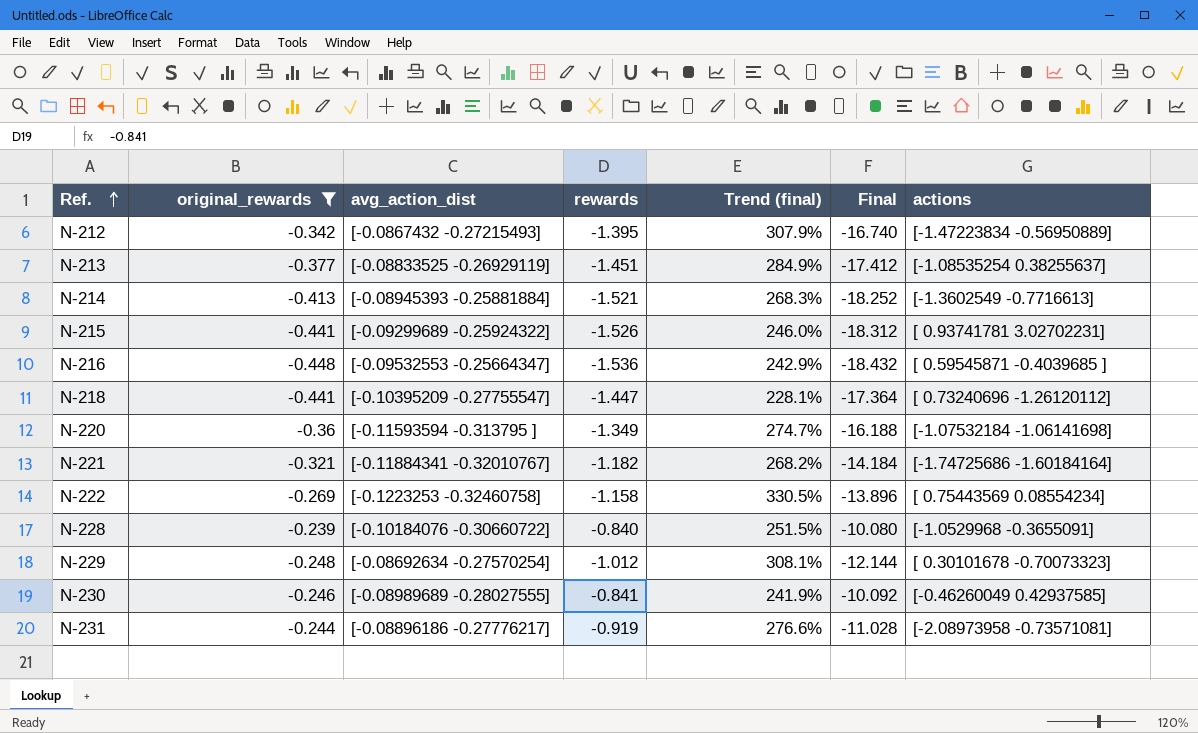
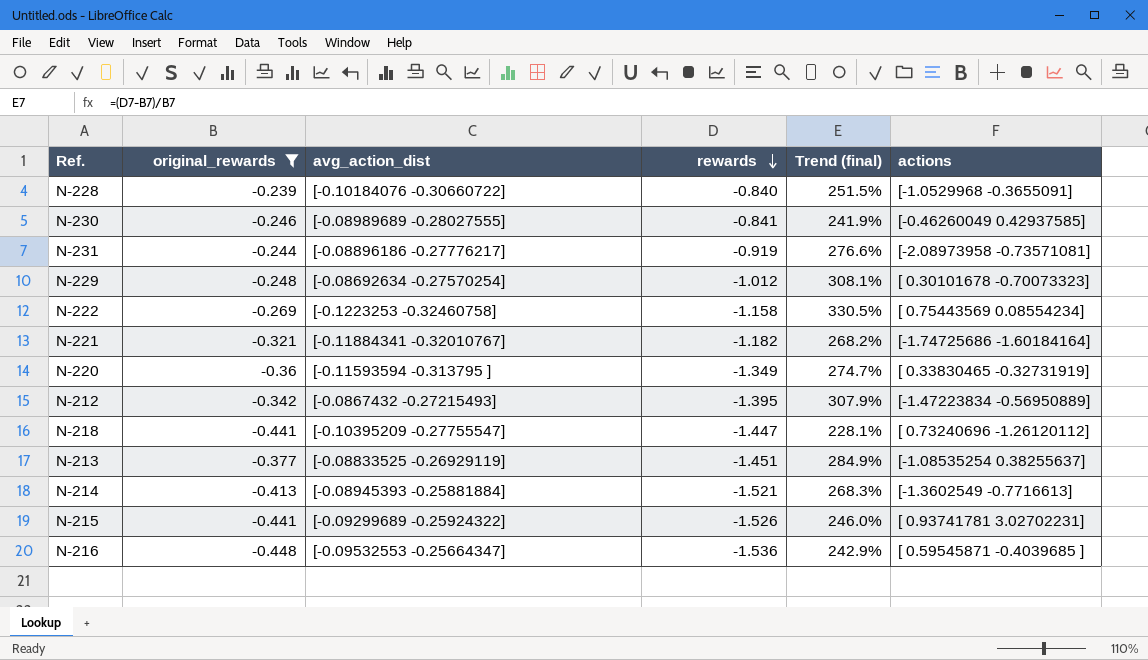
row order: Ref. ascending -> rewards descending
column Final | formula: [rewards] * 12 -> none
N-220 | actions: [-1.07532184 -1.06141698] -> [ 0.33830465 -0.32731919]

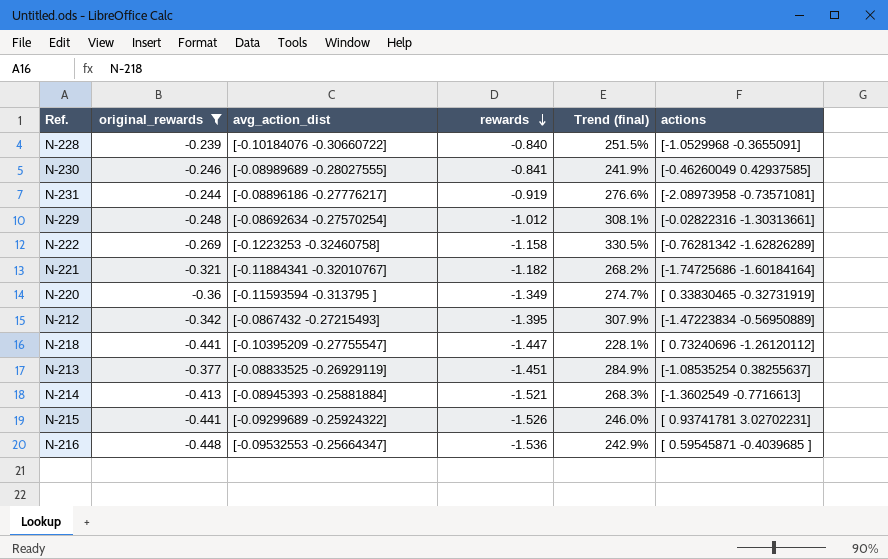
N-229 | actions: [ 0.30101678 -0.70073323] -> [-0.02822316 -1.30313661]
N-222 | actions: [ 0.75443569 0.08554234] -> [-0.76281342 -1.62826289]

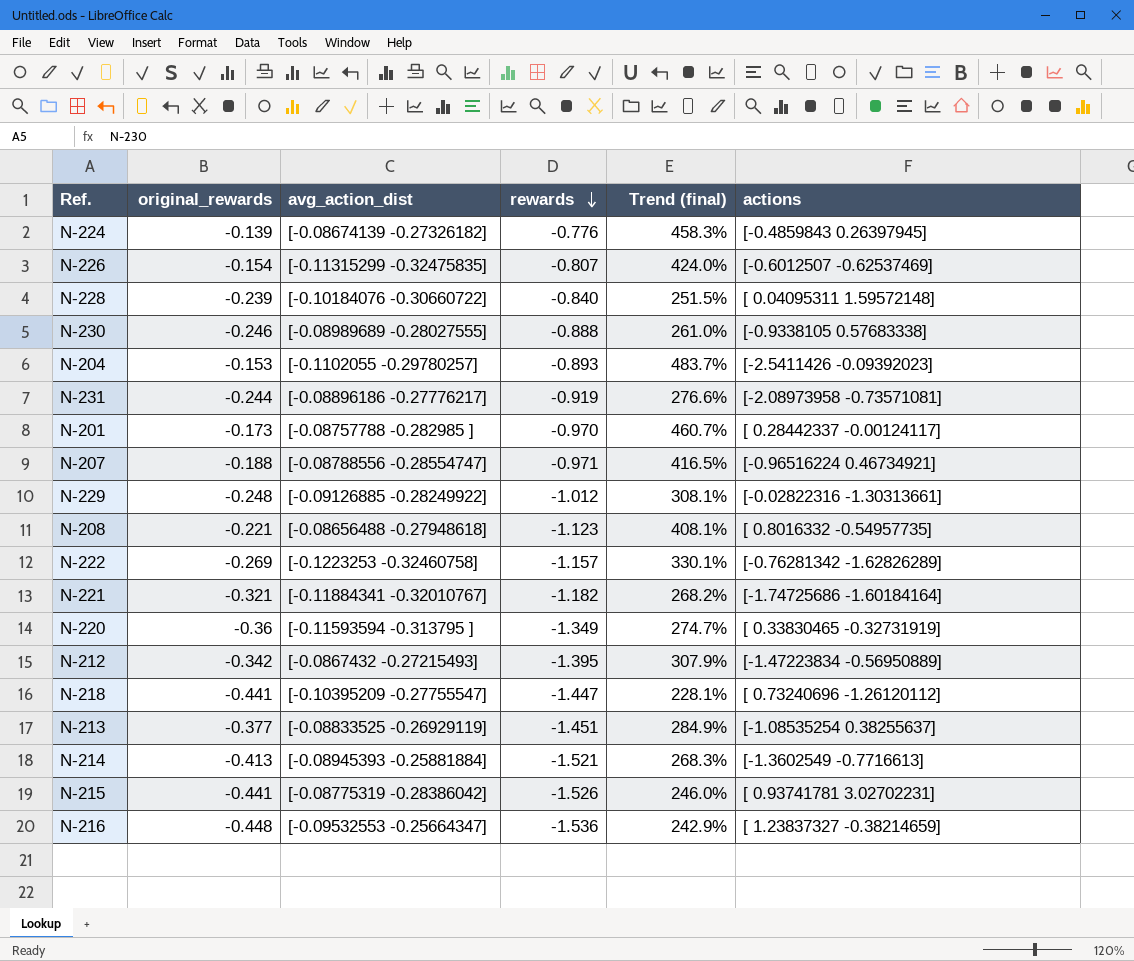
filter: original_rewards <= -0.239 -> none
N-228 | actions: [-1.0529968 -0.3655091] -> [ 0.04095311 1.59572148]
N-230 | rewards: -0.841 -> -0.888
N-230 | Trend (final): 241.9% -> 261.0%
N-230 | actions: [-0.46260049 0.42937585] -> [-0.9338105 0.57683338]
N-229 | avg_action_dist: [-0.08692634 -0.27570254] -> [-0.09126885 -0.28249922]
N-222 | rewards: -1.158 -> -1.157
N-222 | Trend (final): 330.5% -> 330.1%
N-215 | avg_action_dist: [-0.09299689 -0.25924322] -> [-0.08775319 -0.28386042]
N-216 | actions: [ 0.59545871 -0.4039685 ] -> [ 1.23837327 -0.38214659]

